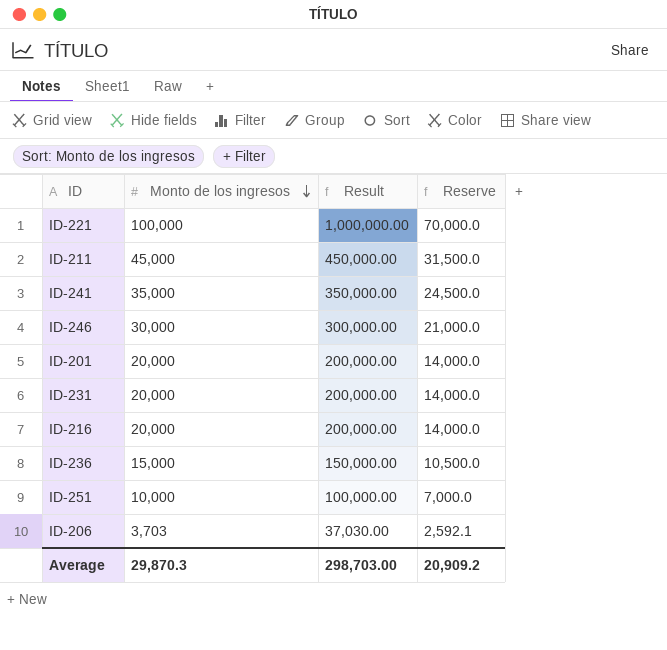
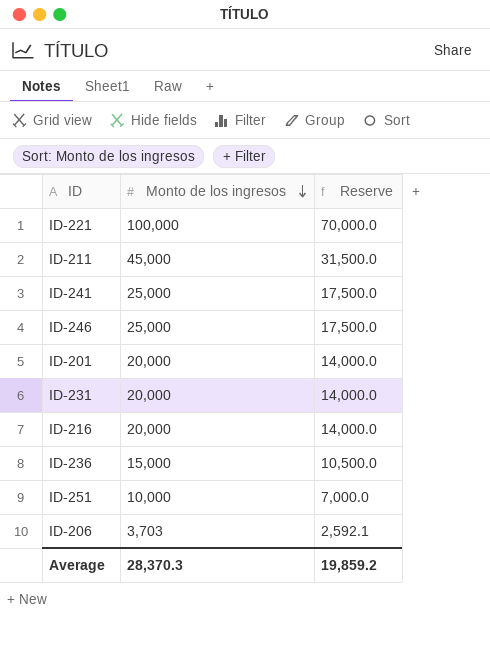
column Result | formula: [Monto de los ingresos] * 10 -> none
ID-241 | Monto de los ingresos: 35,000 -> 25,000
ID-241 | Reserve: 24,500.0 -> 17,500.0
ID-246 | Monto de los ingresos: 30,000 -> 25,000
ID-246 | Reserve: 21,000.0 -> 17,500.0
Average | Monto de los ingresos: 29,870.3 -> 28,370.3
Average | Reserve: 20,909.2 -> 19,859.2

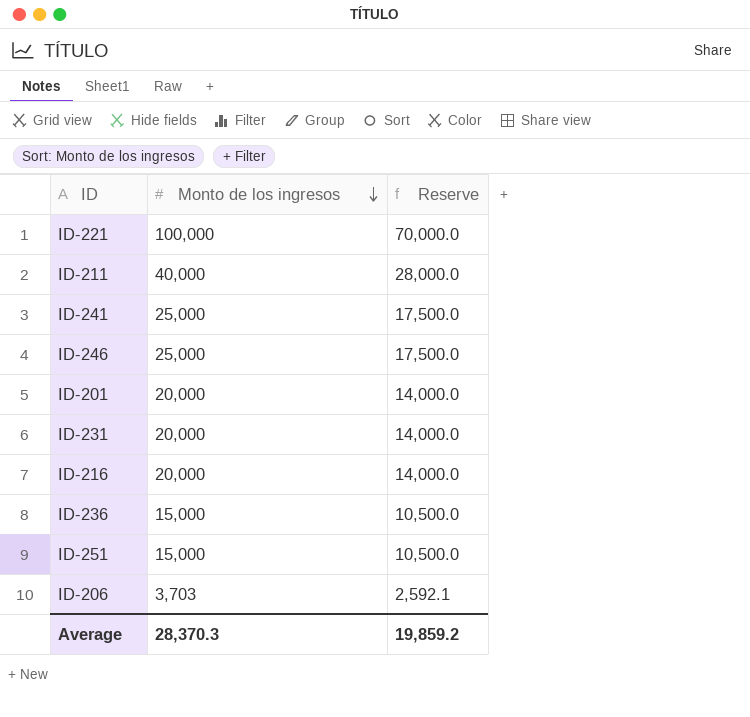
ID-211 | Monto de los ingresos: 45,000 -> 40,000
ID-211 | Reserve: 31,500.0 -> 28,000.0
ID-251 | Monto de los ingresos: 10,000 -> 15,000
ID-251 | Reserve: 7,000.0 -> 10,500.0

